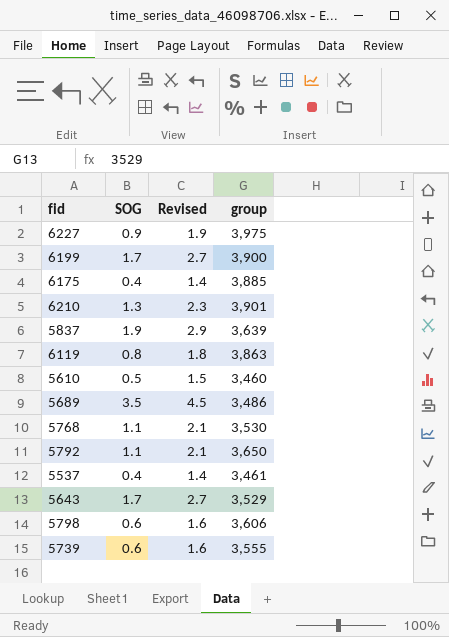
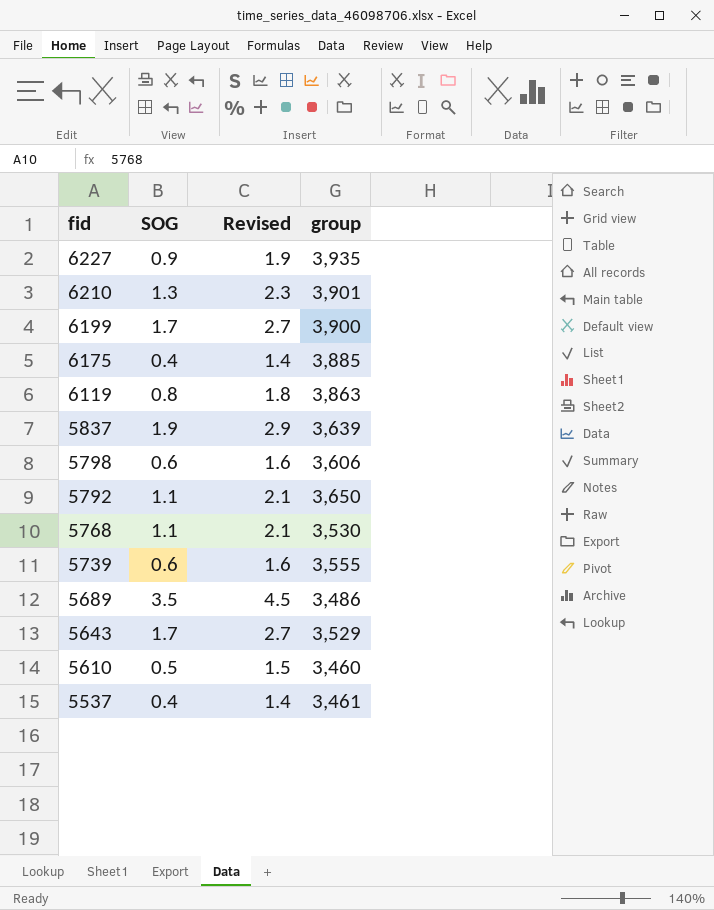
row order: none -> fid descending
6227 | group: 3,975 -> 3,935

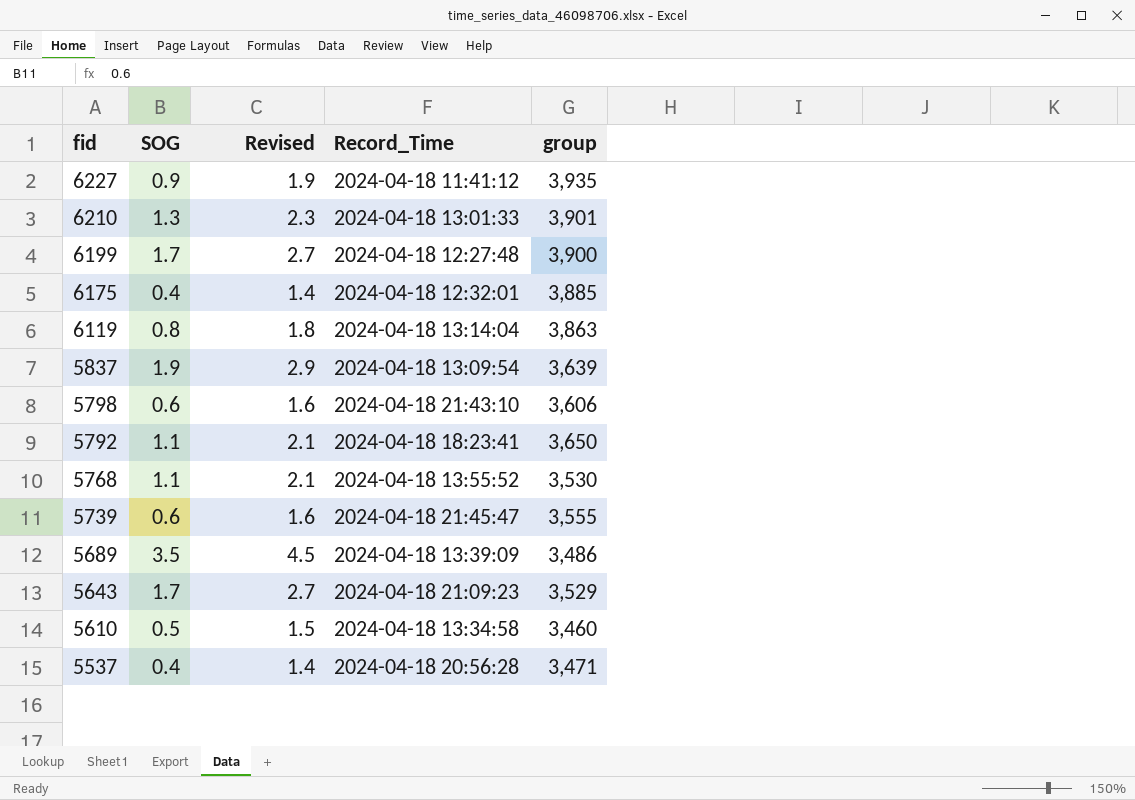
column Record_Time | position: none -> 4
5537 | group: 3,461 -> 3,471

